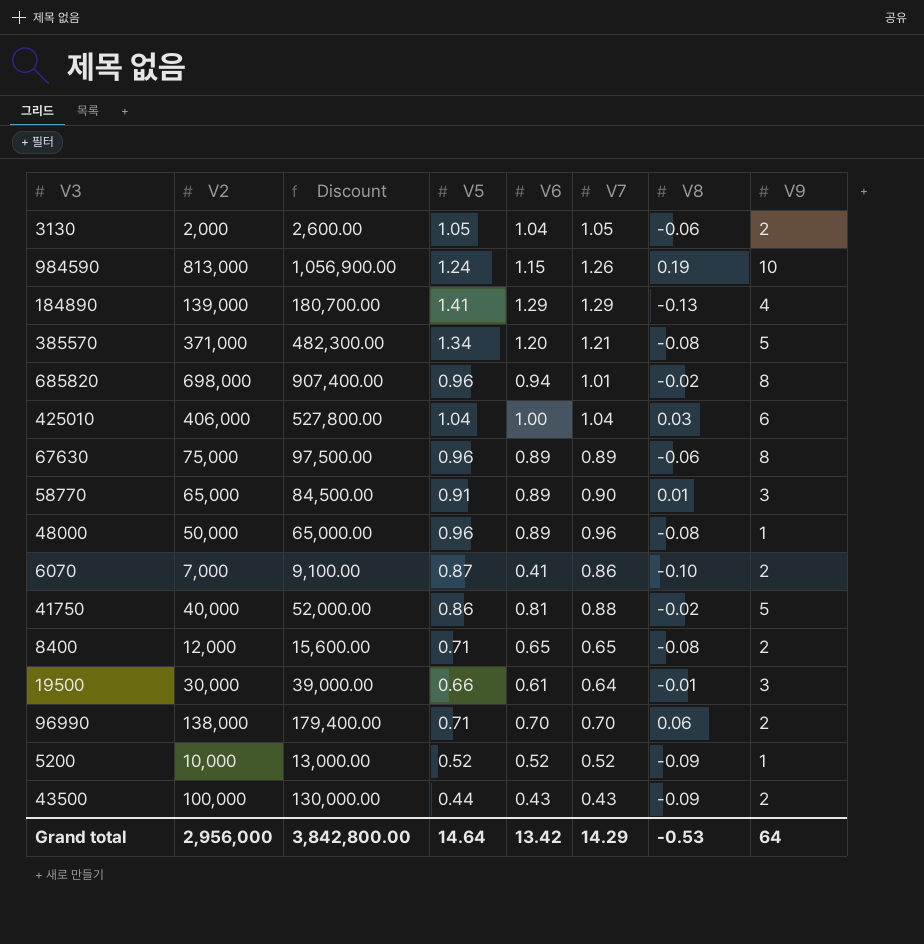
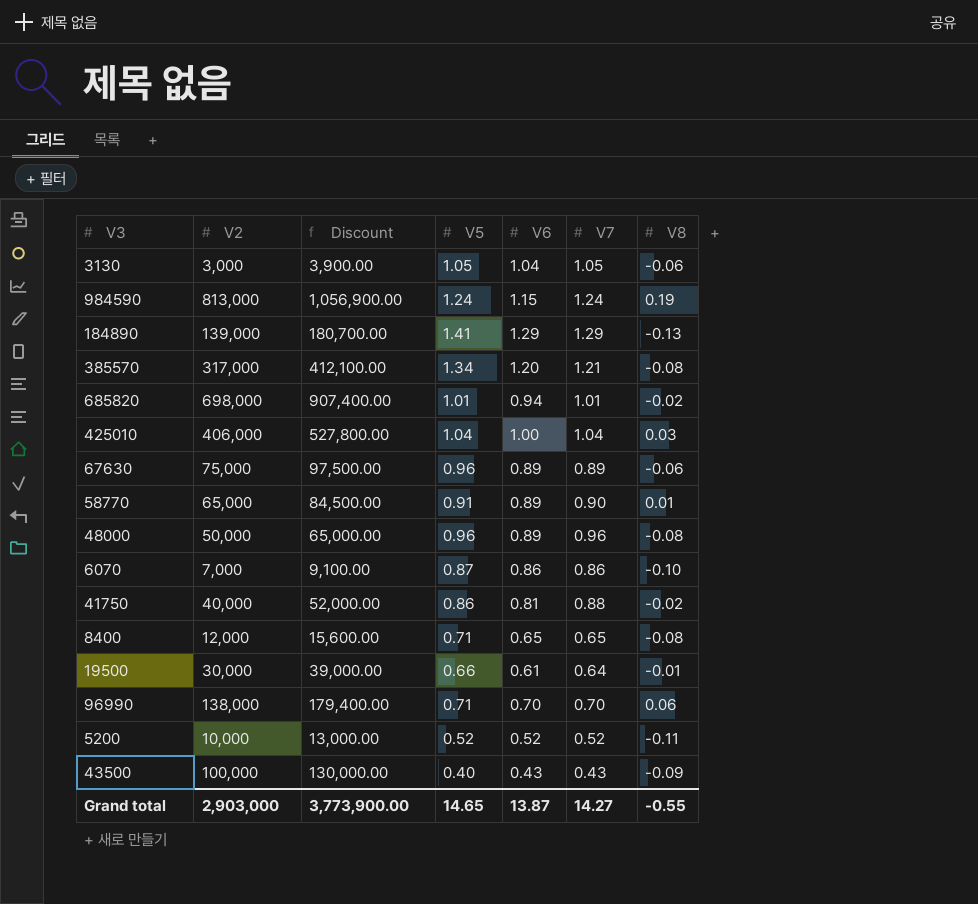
column V9 | position: 8 -> none
3130 | V2: 2,000 -> 3,000
3130 | Discount: 2,600.00 -> 3,900.00
984590 | V7: 1.26 -> 1.24
385570 | V2: 371,000 -> 317,000
385570 | Discount: 482,300.00 -> 412,100.00
685820 | V5: 0.96 -> 1.01
6070 | V6: 0.41 -> 0.86
5200 | V8: -0.09 -> -0.11
43500 | V5: 0.44 -> 0.40
Grand total | V2: 2,956,000 -> 2,903,000
Grand total | Discount: 3,842,800.00 -> 3,773,900.00
Grand total | V5: 14.64 -> 14.65
Grand total | V6: 13.42 -> 13.87
Grand total | V7: 14.29 -> 14.27
Grand total | V8: -0.53 -> -0.55

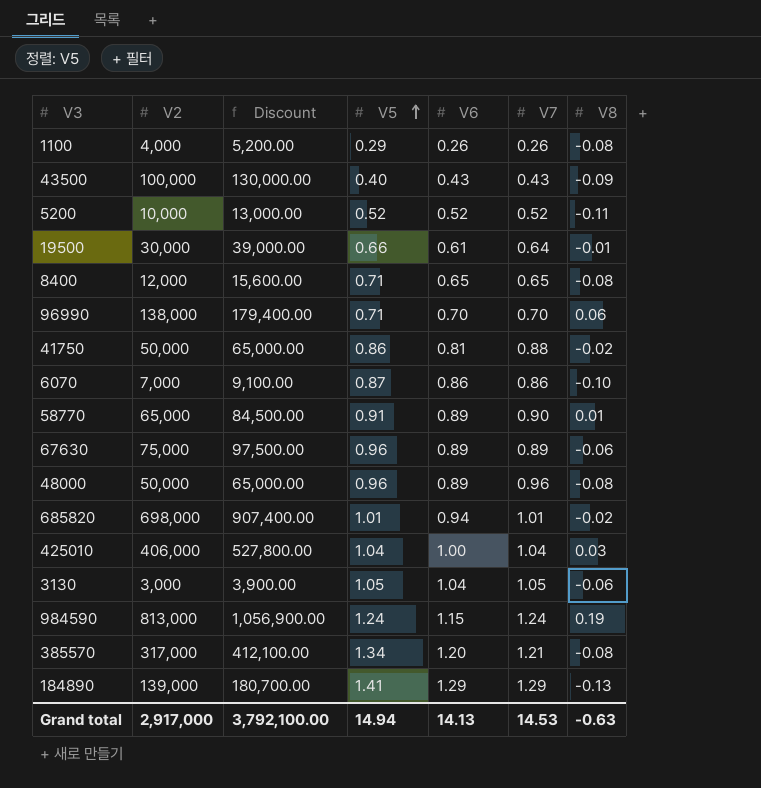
row order: none -> V5 ascending
row 1100: none -> 4,000 | 5,200.00 | 0.29 | 0.26 | 0.26 | -0.08
41750 | V2: 40,000 -> 50,000
41750 | Discount: 52,000.00 -> 65,000.00
Grand total | V2: 2,903,000 -> 2,917,000
Grand total | Discount: 3,773,900.00 -> 3,792,100.00
Grand total | V5: 14.65 -> 14.94
Grand total | V6: 13.87 -> 14.13
Grand total | V7: 14.27 -> 14.53
Grand total | V8: -0.55 -> -0.63

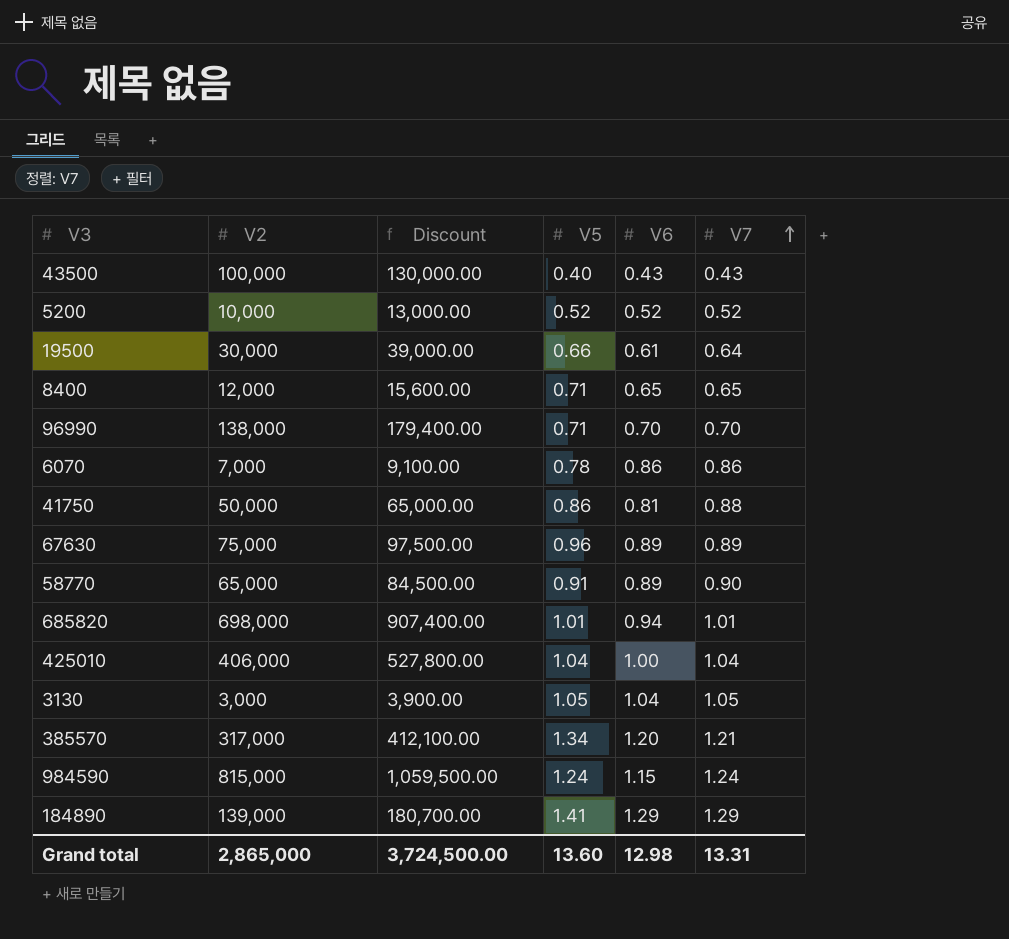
row order: V5 ascending -> V7 ascending
column V8 | position: 7 -> none
row 1100: 4,000 | 5,200.00 | 0.29 | 0.26 | 0.26 | -0.08 -> none
row 48000: 50,000 | 65,000.00 | 0.96 | 0.89 | 0.96 | -0.08 -> none
6070 | V5: 0.87 -> 0.78
984590 | V2: 813,000 -> 815,000
984590 | Discount: 1,056,900.00 -> 1,059,500.00
Grand total | V2: 2,917,000 -> 2,865,000
Grand total | Discount: 3,792,100.00 -> 3,724,500.00
Grand total | V5: 14.94 -> 13.60
Grand total | V6: 14.13 -> 12.98
Grand total | V7: 14.53 -> 13.31

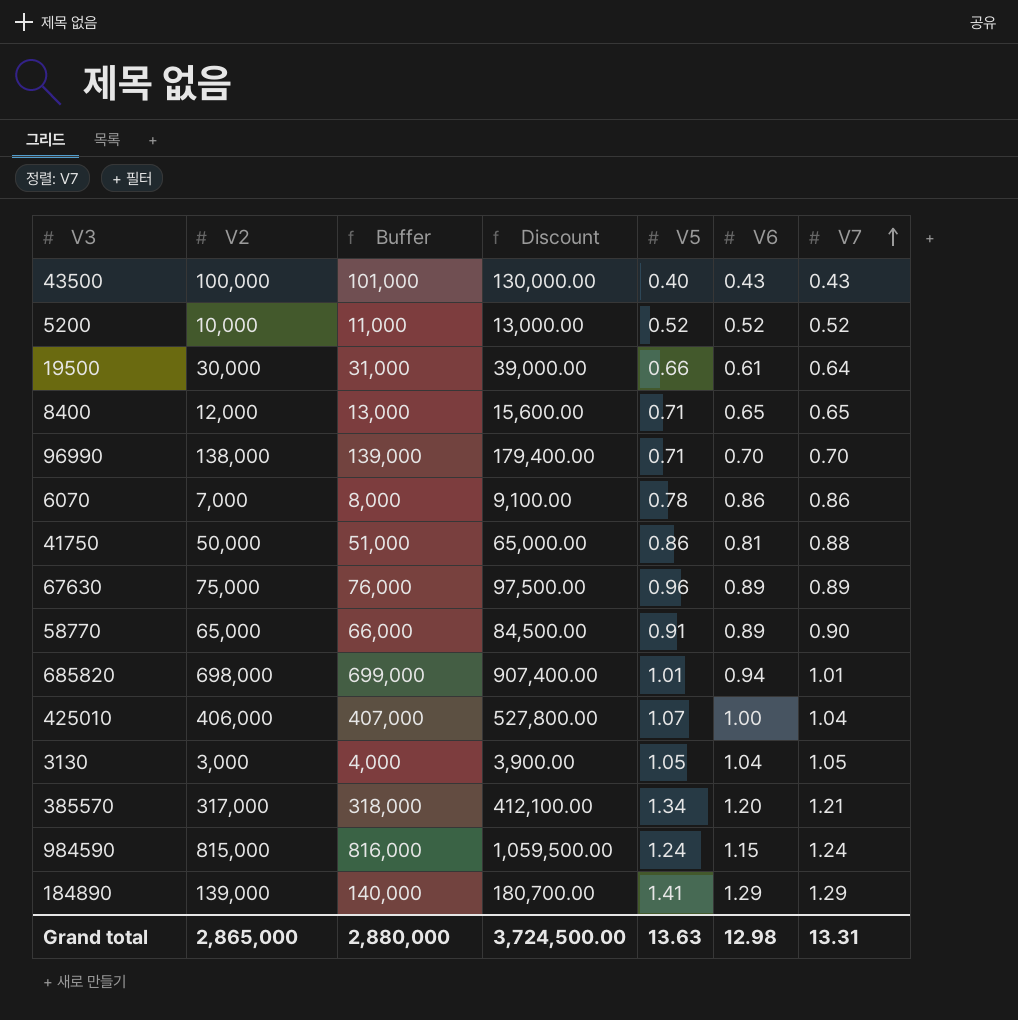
column Buffer | formula: none -> [V2] + 1000
425010 | V5: 1.04 -> 1.07
Grand total | V5: 13.60 -> 13.63

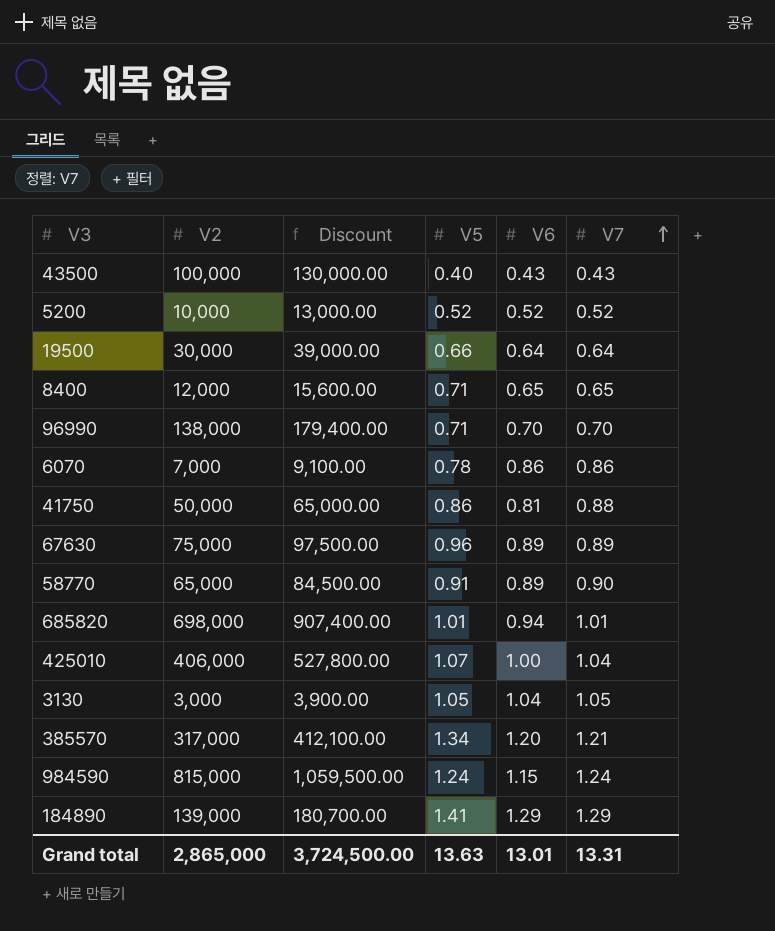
column Buffer | formula: [V2] + 1000 -> none
19500 | V6: 0.61 -> 0.64
Grand total | V6: 12.98 -> 13.01

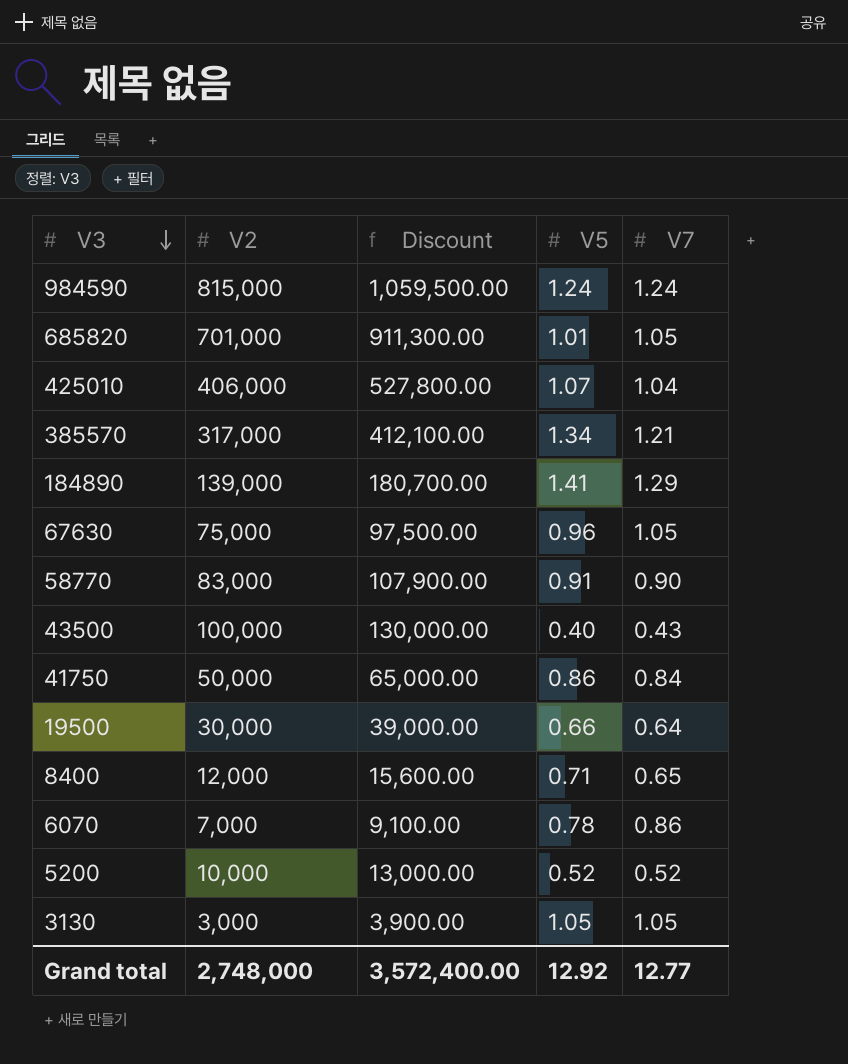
row order: V7 ascending -> V3 descending
column V6 | position: 5 -> none
row 96990: 138,000 | 179,400.00 | 0.71 | 0.70 | 0.70 -> none
685820 | V2: 698,000 -> 701,000
685820 | Discount: 907,400.00 -> 911,300.00
685820 | V7: 1.01 -> 1.05
67630 | V7: 0.89 -> 1.05
58770 | V2: 65,000 -> 83,000
58770 | Discount: 84,500.00 -> 107,900.00
41750 | V7: 0.88 -> 0.84
Grand total | V2: 2,865,000 -> 2,748,000
Grand total | Discount: 3,724,500.00 -> 3,572,400.00
Grand total | V5: 13.63 -> 12.92
Grand total | V7: 13.31 -> 12.77

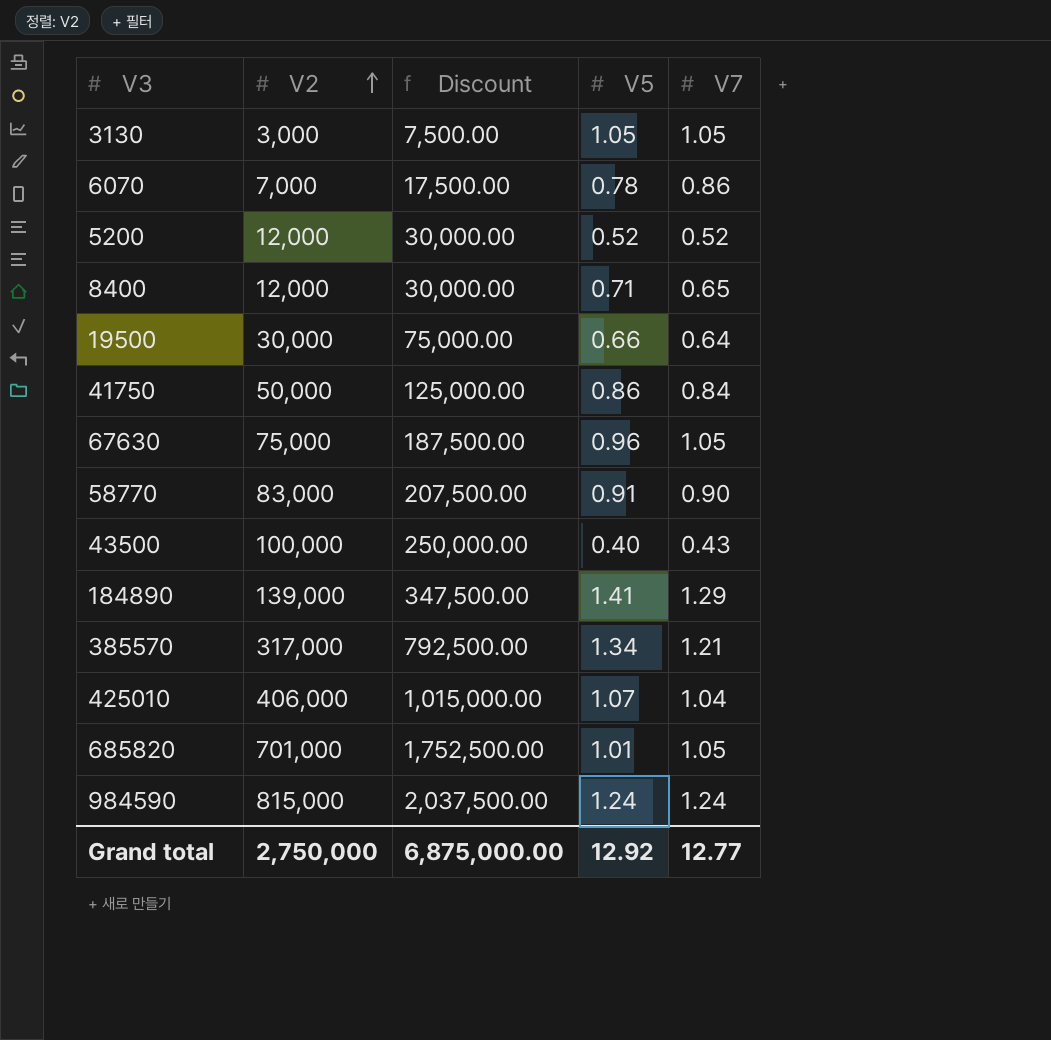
row order: V3 descending -> V2 ascending
column Discount | formula: [V2] * 1.3 -> [V2] * 2.5
5200 | V2: 10,000 -> 12,000
Grand total | V2: 2,748,000 -> 2,750,000
Grand total | Discount: 3,572,400.00 -> 6,875,000.00

